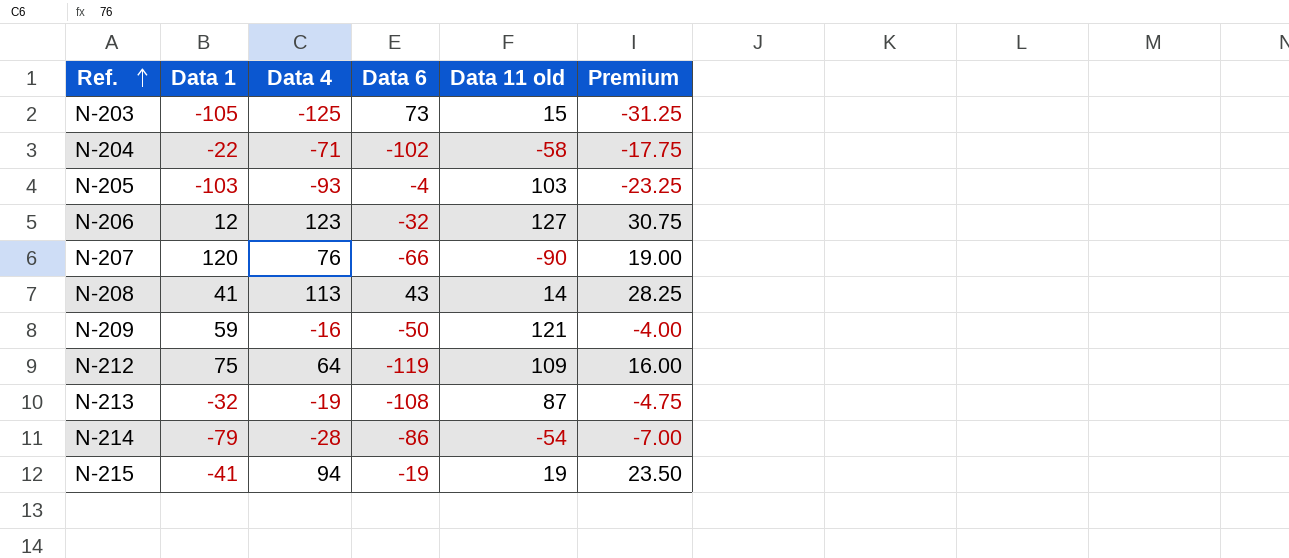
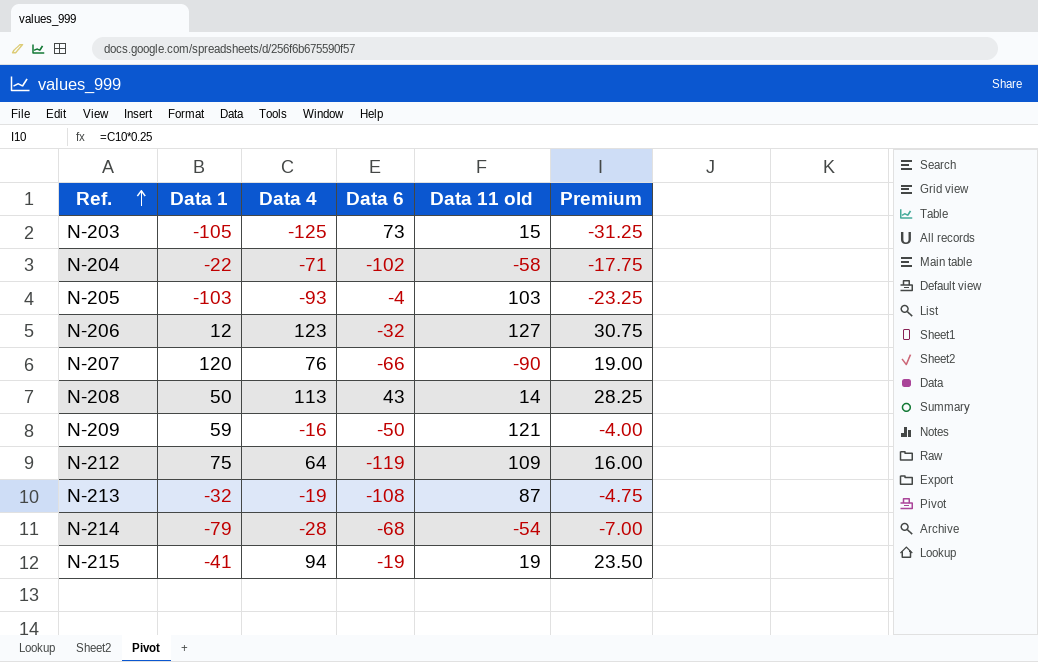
N-208 | Data 1: 41 -> 50
N-214 | Data 6: -86 -> -68

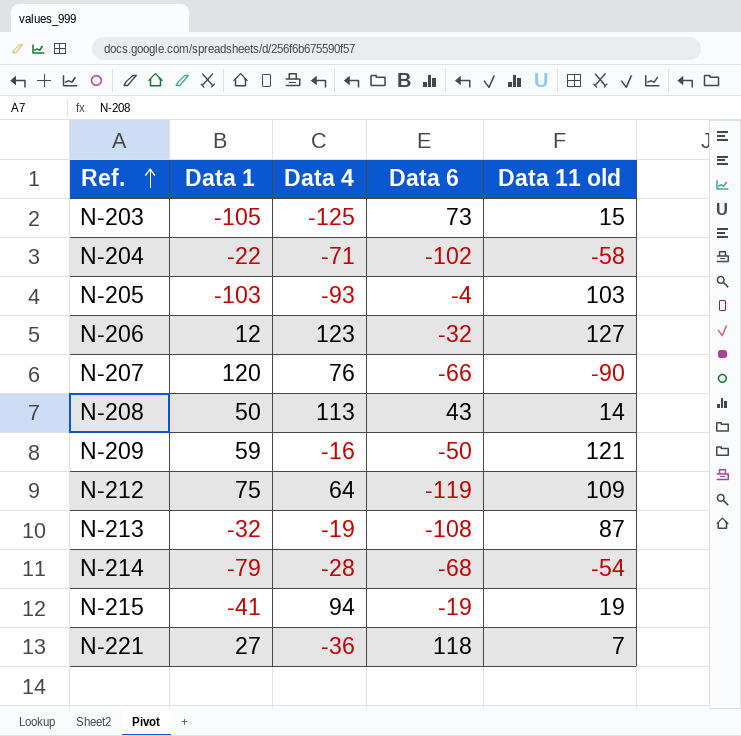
column Premium | formula: [Data 4] * 0.25 -> none
row N-221: none -> 27 | -36 | 118 | 7

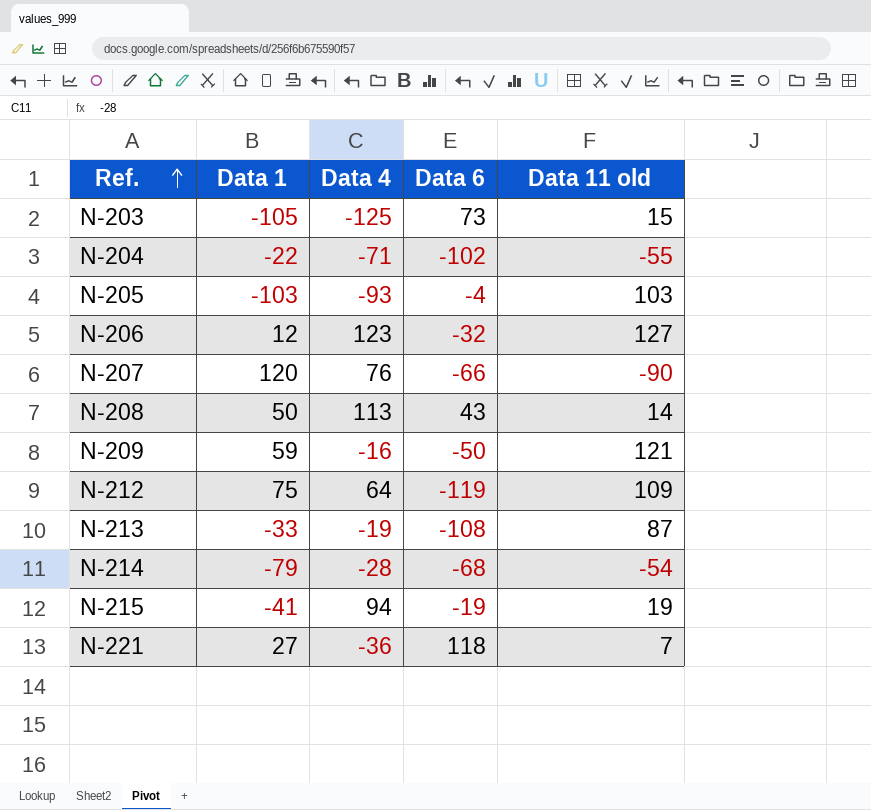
N-204 | Data 11 old: -58 -> -55
N-213 | Data 1: -32 -> -33

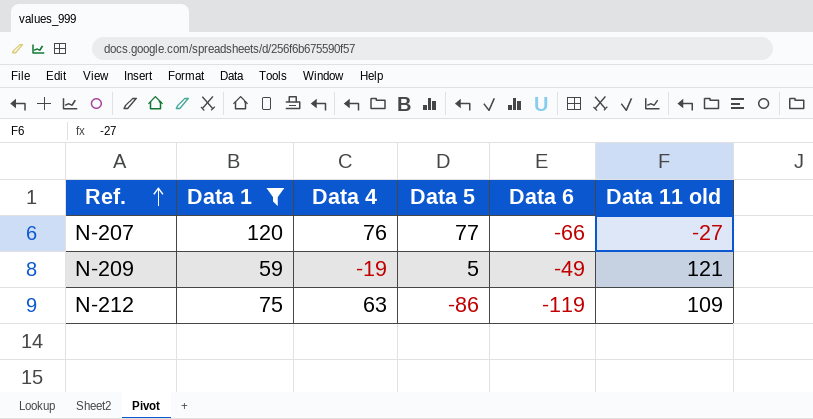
filter: none -> Data 1 >= 59
column Data 5 | position: none -> 4
N-207 | Data 11 old: -90 -> -27
N-209 | Data 4: -16 -> -19
N-209 | Data 6: -50 -> -49
N-212 | Data 4: 64 -> 63

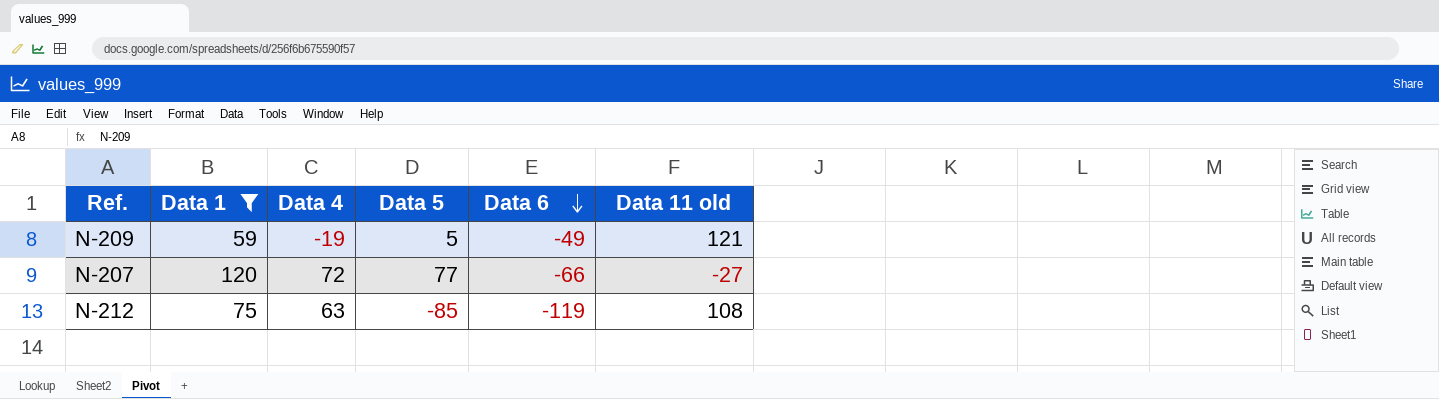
row order: Ref. ascending -> Data 6 descending
N-207 | Data 4: 76 -> 72
N-212 | Data 5: -86 -> -85
N-212 | Data 11 old: 109 -> 108

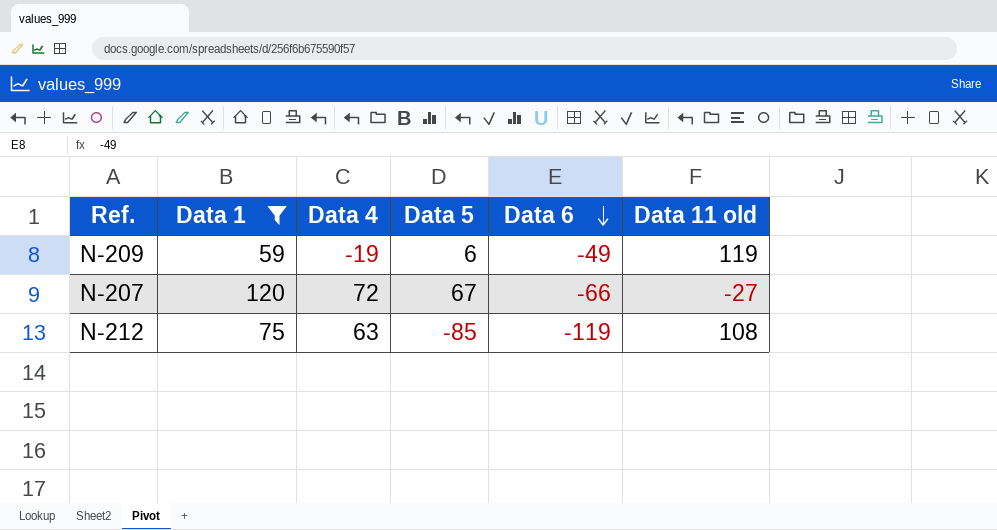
N-209 | Data 5: 5 -> 6
N-209 | Data 11 old: 121 -> 119
N-207 | Data 5: 77 -> 67

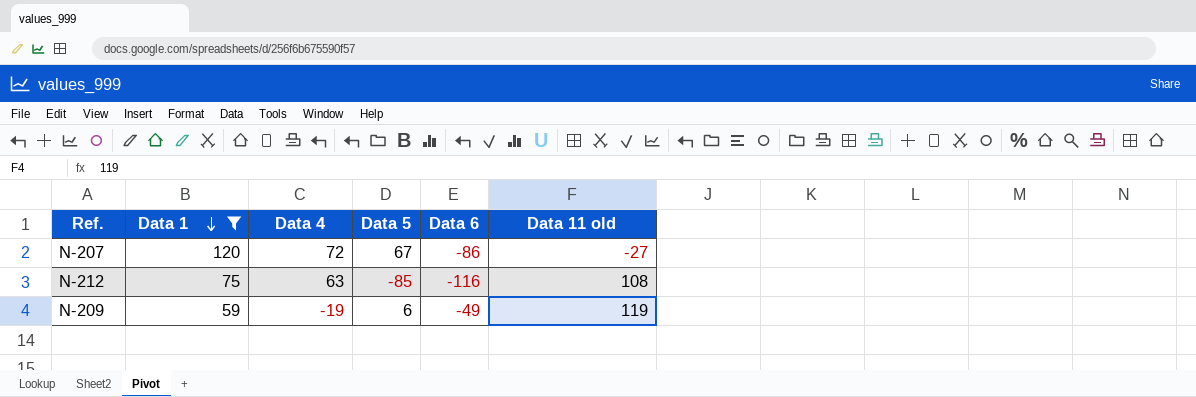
row order: Data 6 descending -> Data 1 descending
N-207 | Data 6: -66 -> -86
N-212 | Data 6: -119 -> -116

